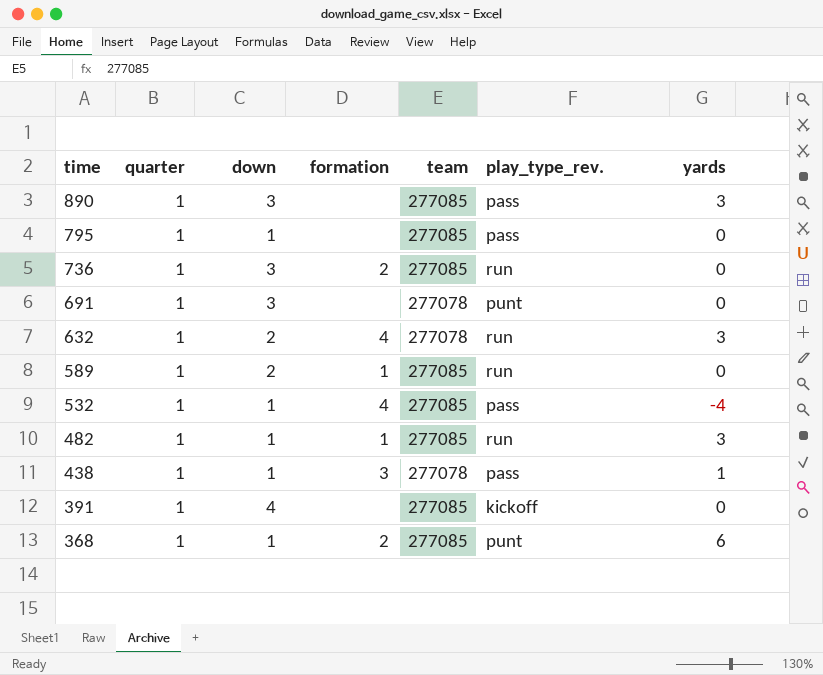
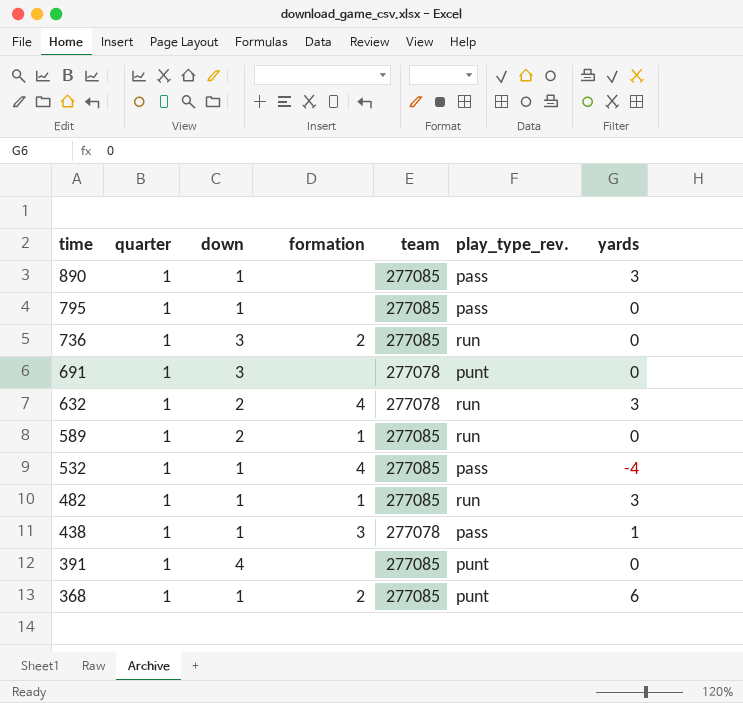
890 | down: 3 -> 1
391 | play_type_rev.: kickoff -> punt

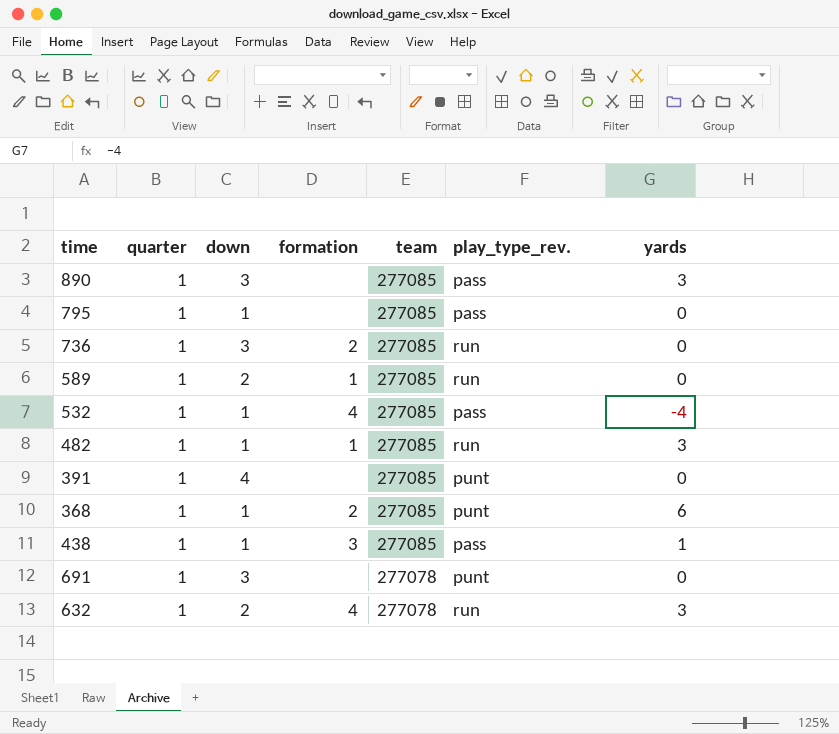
row order: time descending -> team descending
890 | down: 1 -> 3
438 | team: 277078 -> 277085

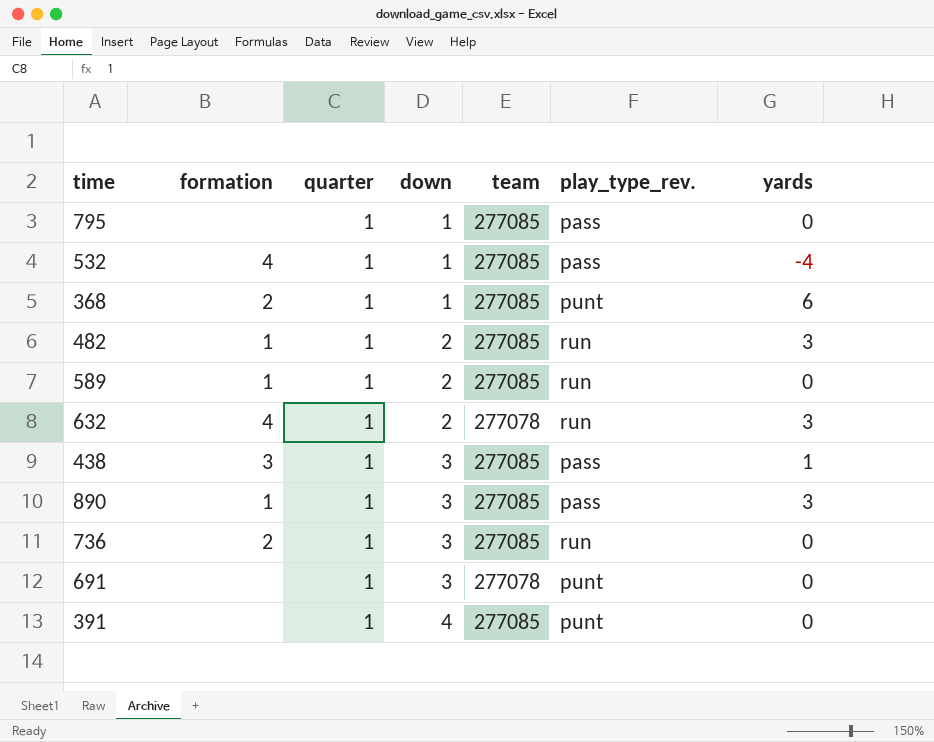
row order: team descending -> down ascending
column formation | position: 4 -> 2
482 | down: 1 -> 2
438 | down: 1 -> 3
890 | formation: none -> 1

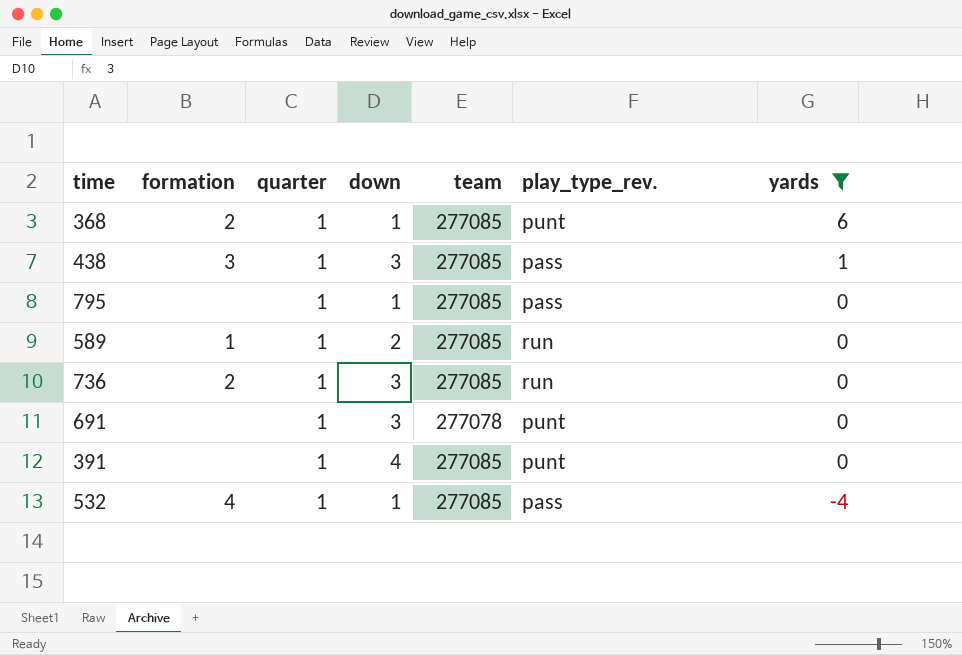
filter: none -> yards != 3
row order: down ascending -> yards descending

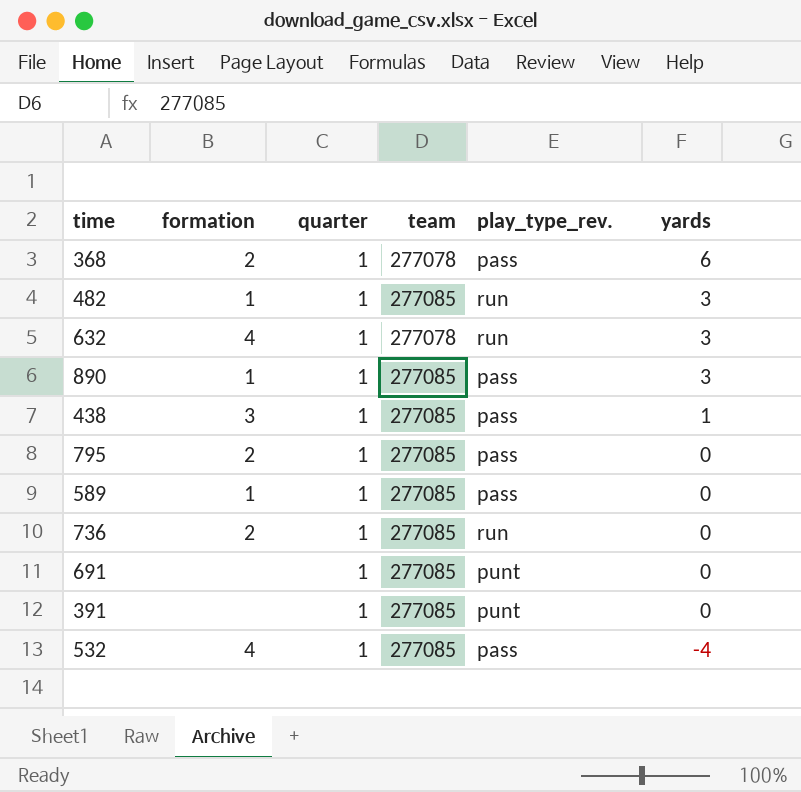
filter: yards != 3 -> none
column down | position: 4 -> none
368 | team: 277085 -> 277078
368 | play_type_rev.: punt -> pass
795 | formation: none -> 2
589 | play_type_rev.: run -> pass
691 | team: 277078 -> 277085

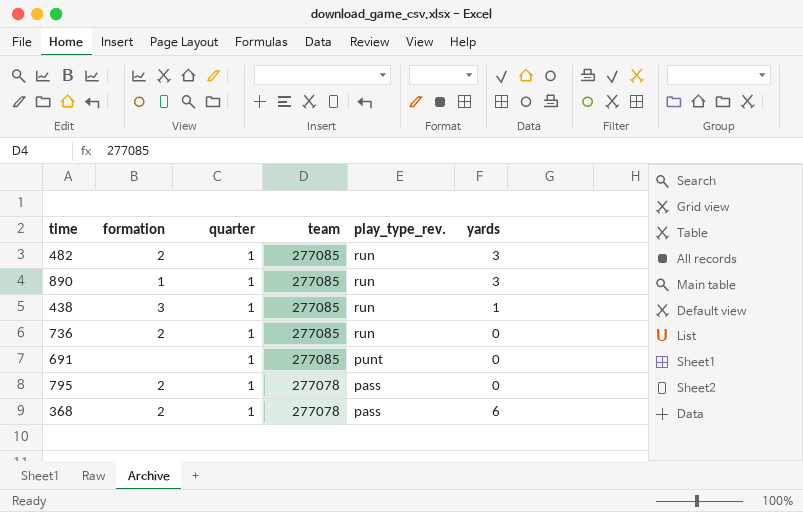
row order: yards descending -> team descending
row 632: 4 | 1 | 277078 | run | 3 -> none
row 589: 1 | 1 | 277085 | pass | 0 -> none
row 391: none | 1 | 277085 | punt | 0 -> none
row 532: 4 | 1 | 277085 | pass | -4 -> none
482 | formation: 1 -> 2
890 | play_type_rev.: pass -> run
438 | play_type_rev.: pass -> run
795 | team: 277085 -> 277078

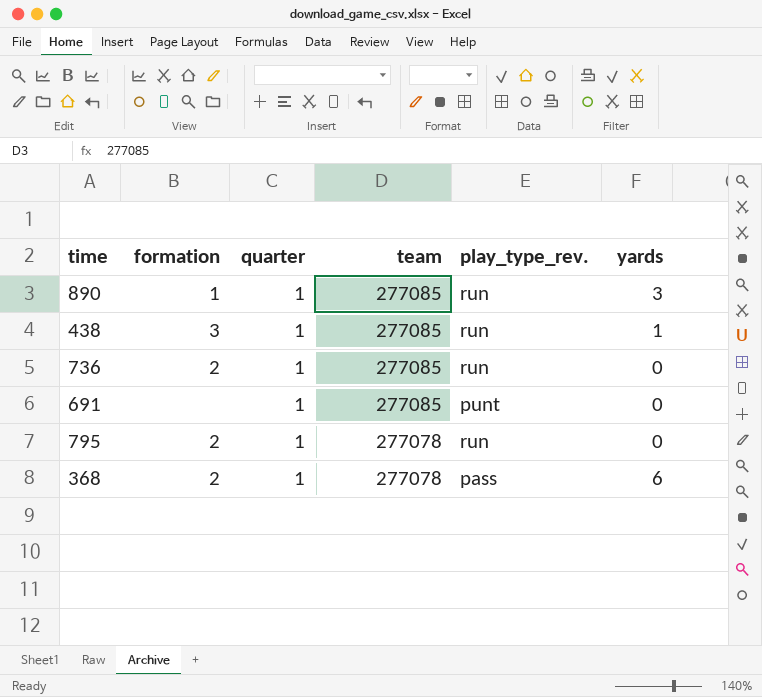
row 482: 2 | 1 | 277085 | run | 3 -> none
795 | play_type_rev.: pass -> run

